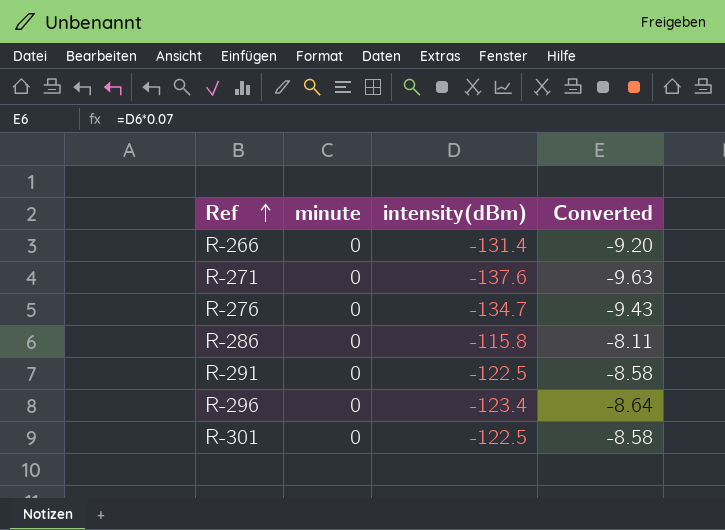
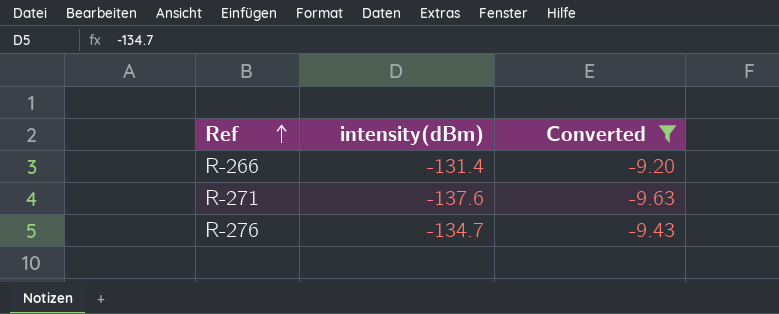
filter: none -> Converted <= -9.20
column minute | position: 2 -> none

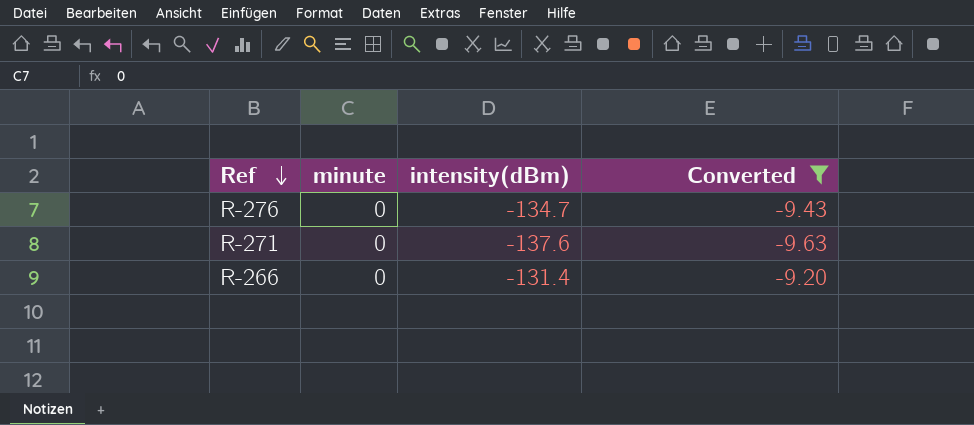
row order: Ref ascending -> Ref descending
column minute | position: none -> 2

